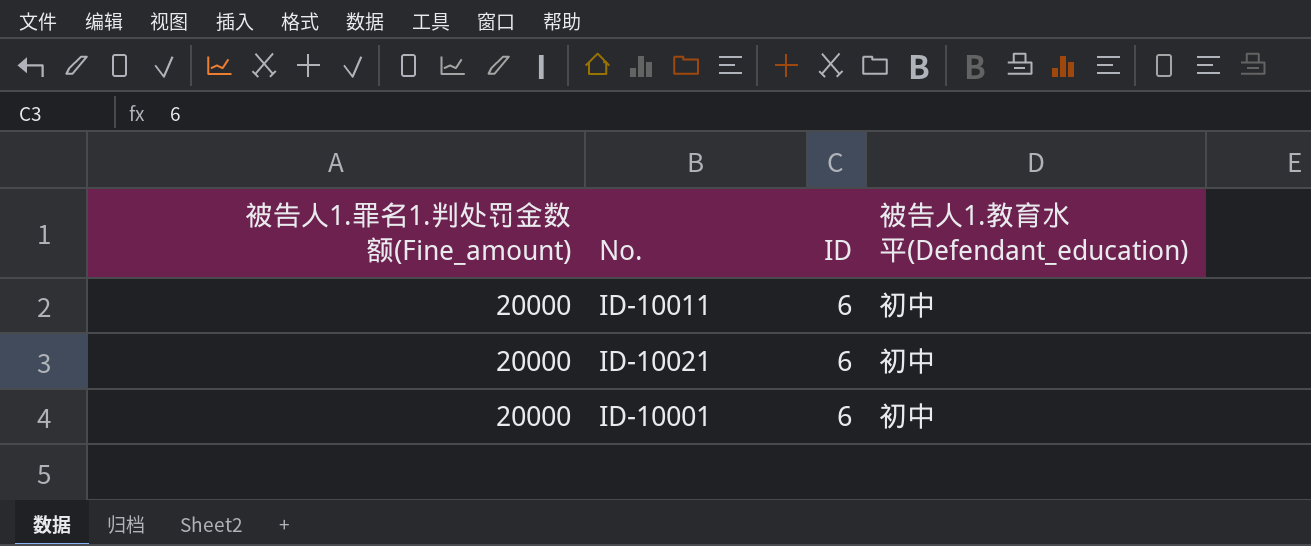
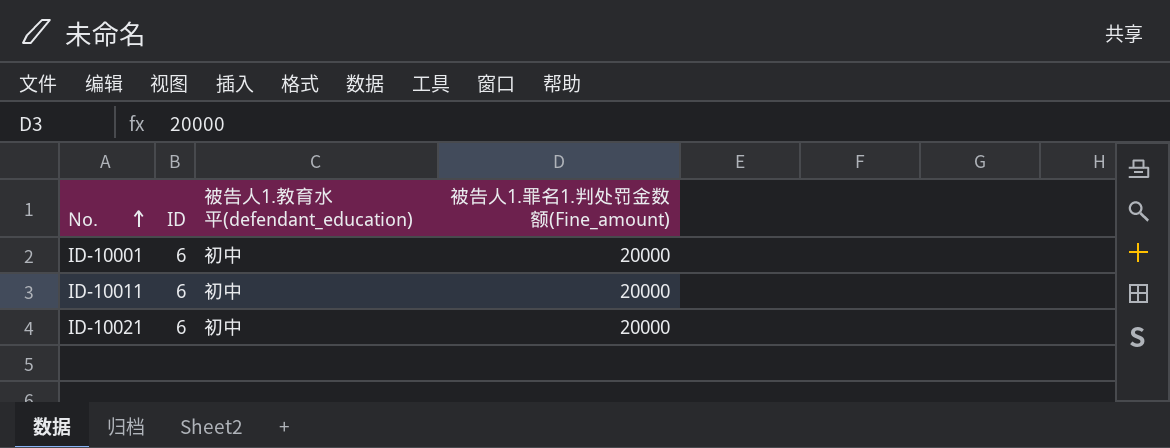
row order: none -> No. ascending
column name: 被告人1.教育水平(Defendant_education) -> 被告人1.教育水平(defendant_education)
column 被告人1.罪名1.判处罚金数额(Fine_amount) | position: 1 -> 4

